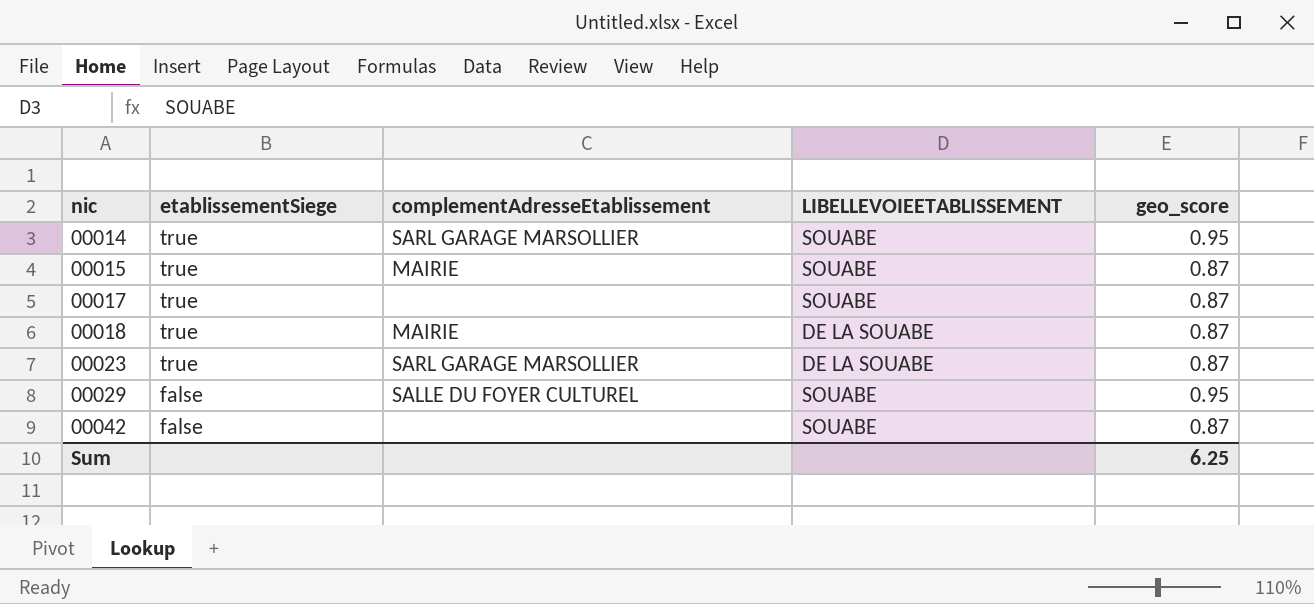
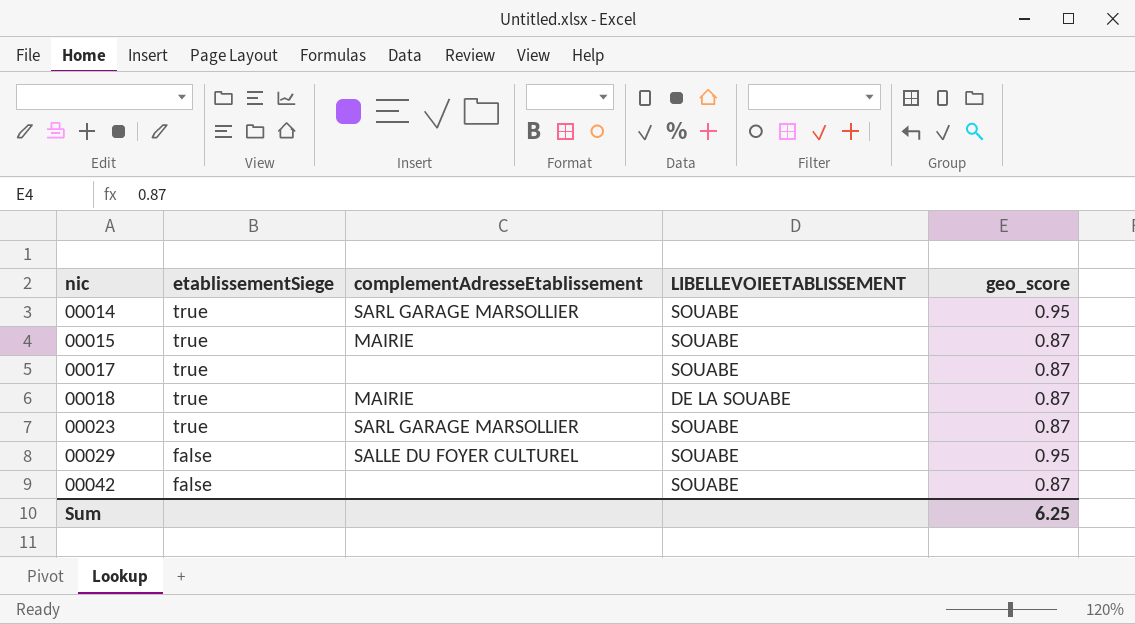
00023 | LIBELLEVOIEETABLISSEMENT: DE LA SOUABE -> SOUABE

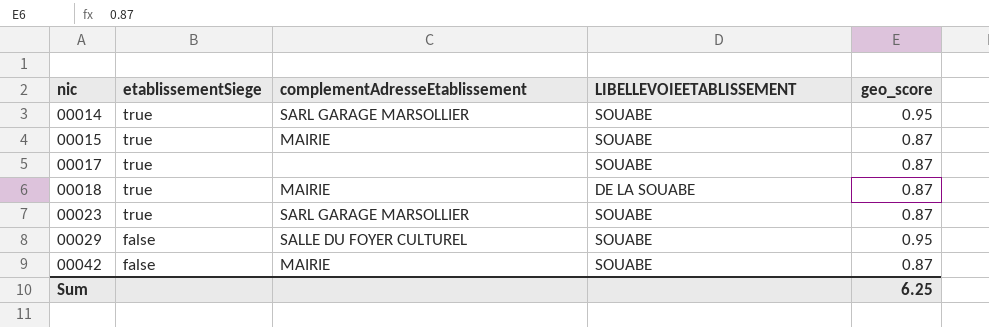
00042 | complementAdresseEtablissement: none -> MAIRIE

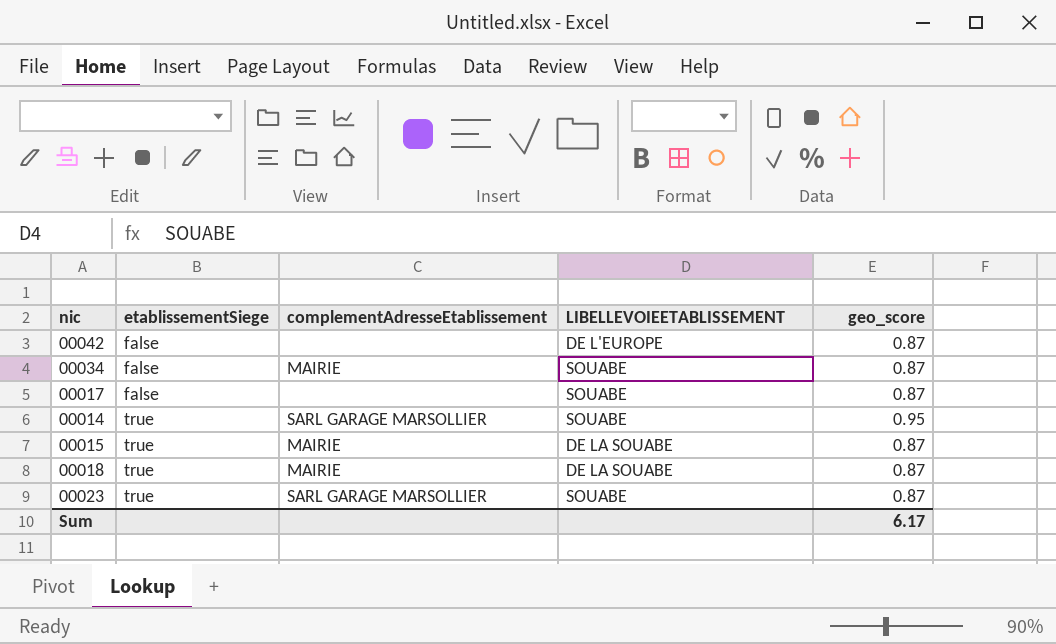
row order: nic ascending -> etablissementSiege ascending
row 00029: false | SALLE DU FOYER CULTUREL | SOUABE | 0.95 -> none
00042 | complementAdresseEtablissement: MAIRIE -> none
00042 | LIBELLEVOIEETABLISSEMENT: SOUABE -> DE L'EUROPE
row 00034: none -> false | MAIRIE | SOUABE | 0.87
00017 | etablissementSiege: true -> false
00015 | LIBELLEVOIEETABLISSEMENT: SOUABE -> DE LA SOUABE
Sum | geo_score: 6.25 -> 6.17

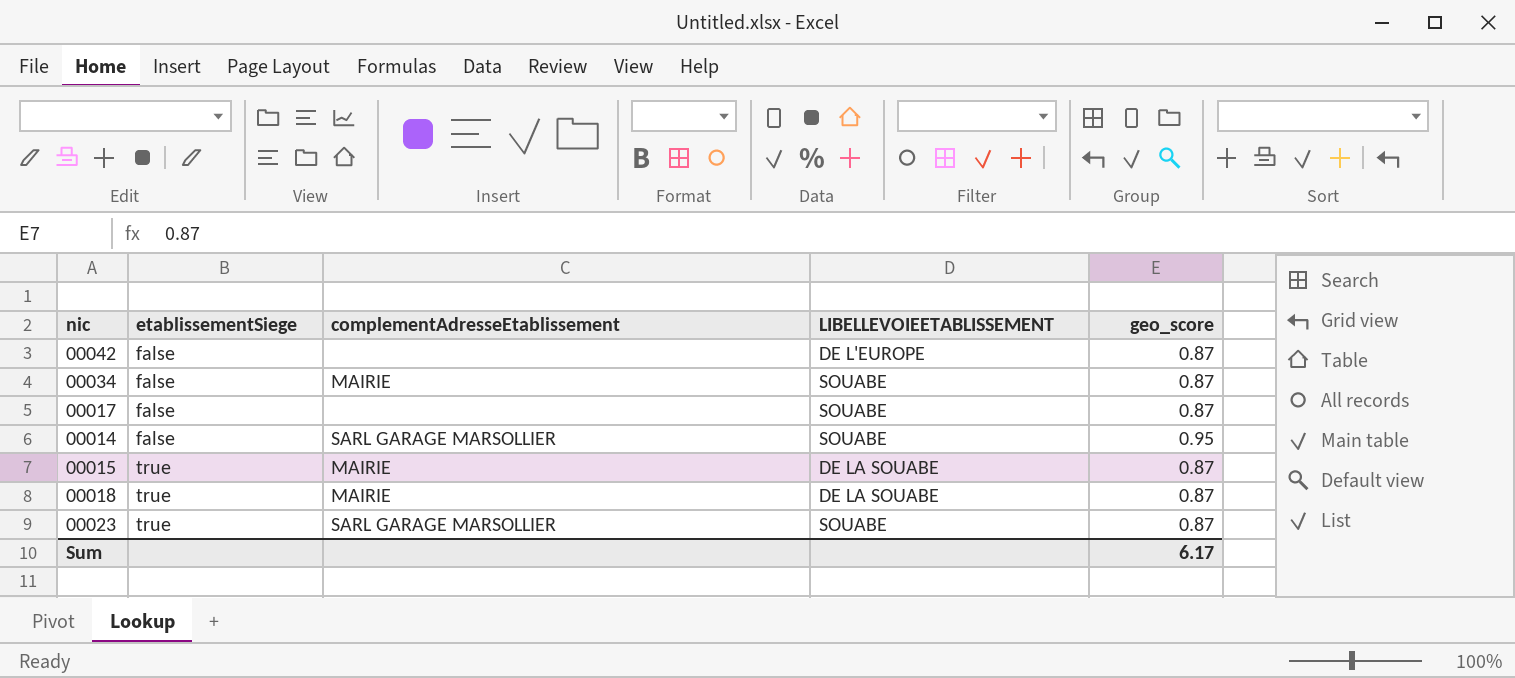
00014 | etablissementSiege: true -> false

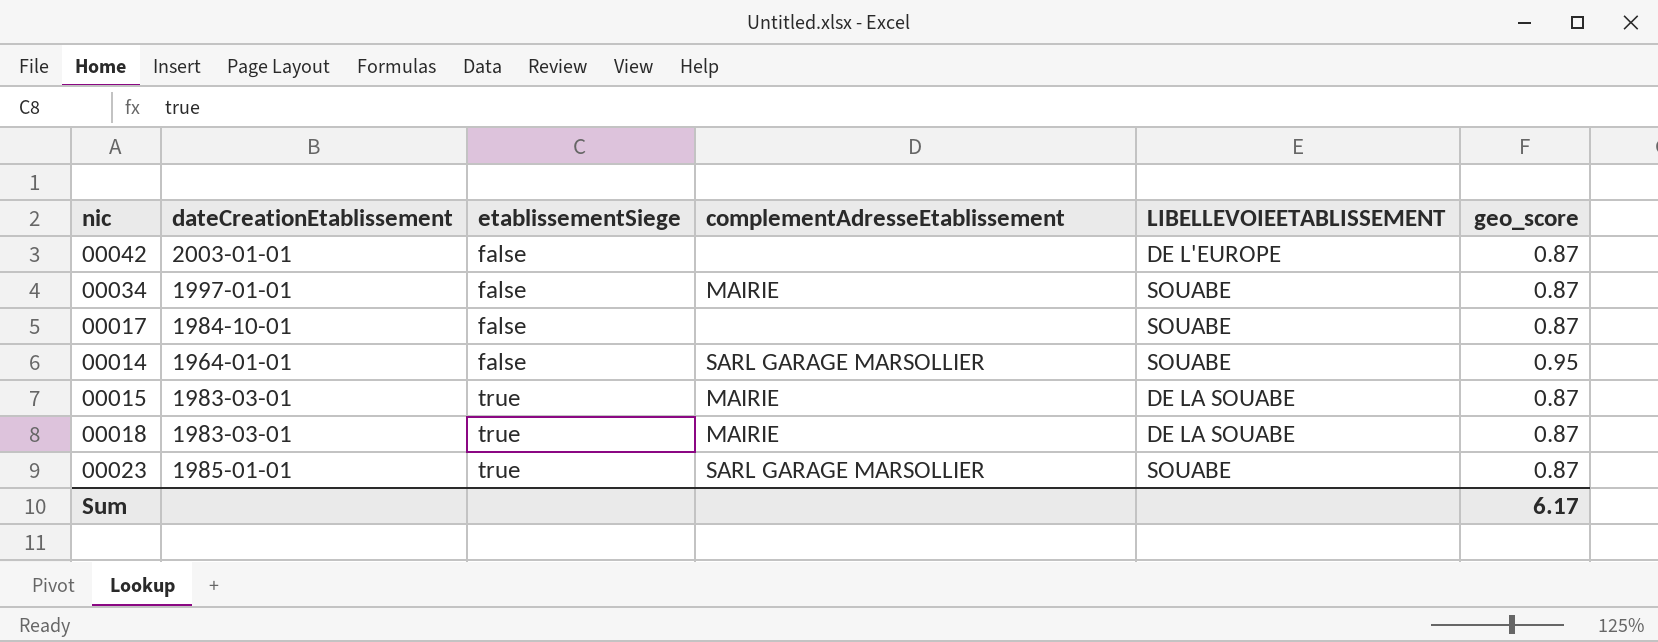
column dateCreationEtablissement | position: none -> 2

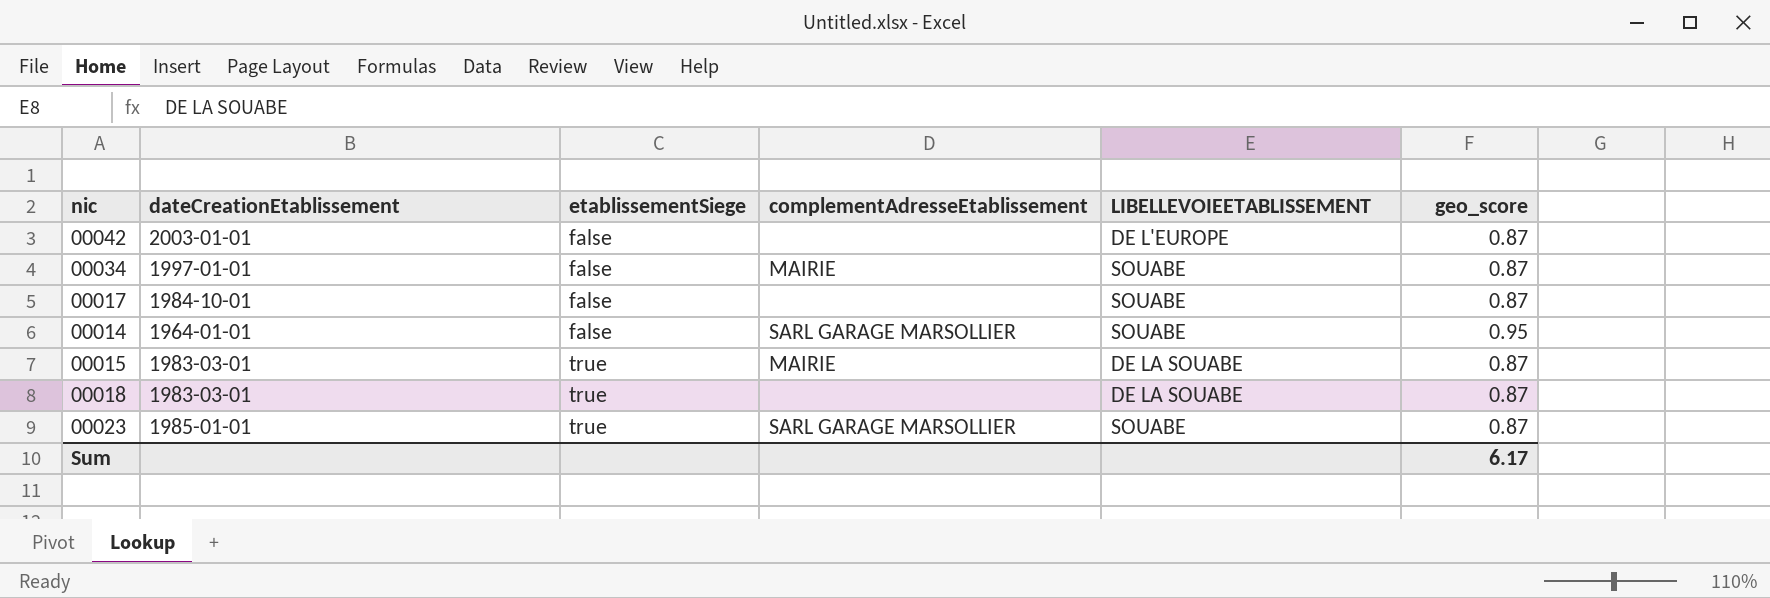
00018 | complementAdresseEtablissement: MAIRIE -> none

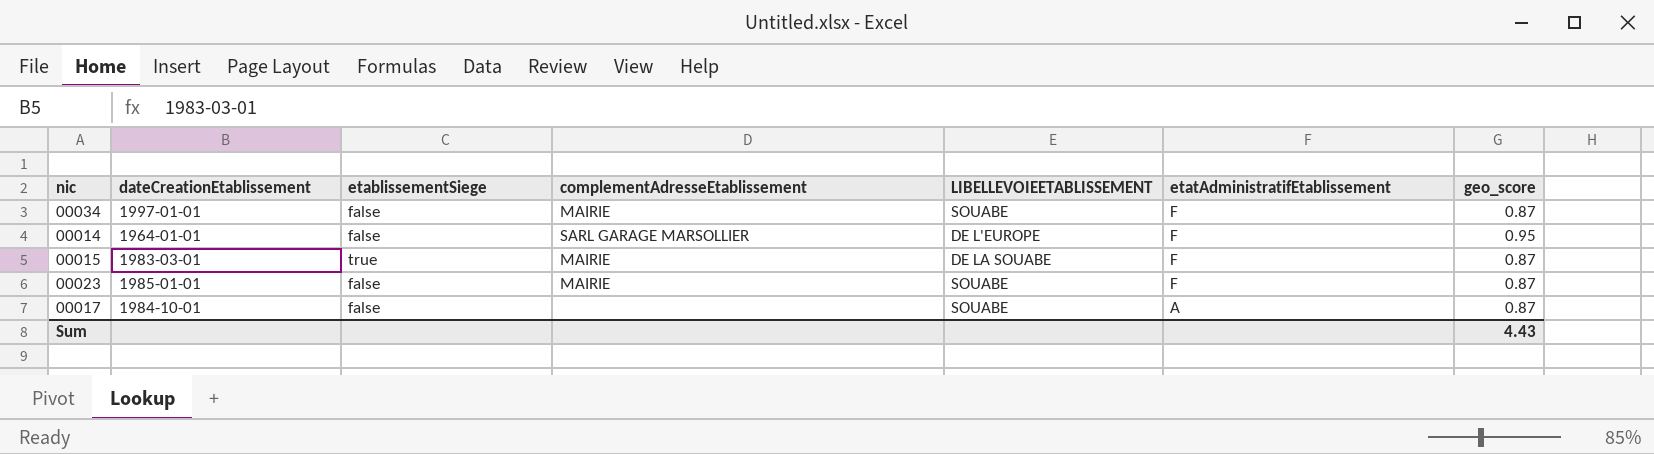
row order: etablissementSiege ascending -> etatAdministratifEtablissement descending
column etatAdministratifEtablissement | position: none -> 6
row 00042: 2003-01-01 | false | none | DE L'EUROPE | 0.87 -> none
row 00018: 1983-03-01 | true | none | DE LA SOUABE | 0.87 -> none
00014 | LIBELLEVOIEETABLISSEMENT: SOUABE -> DE L'EUROPE
00023 | etablissementSiege: true -> false
00023 | complementAdresseEtablissement: SARL GARAGE MARSOLLIER -> MAIRIE
Sum | geo_score: 6.17 -> 4.43

